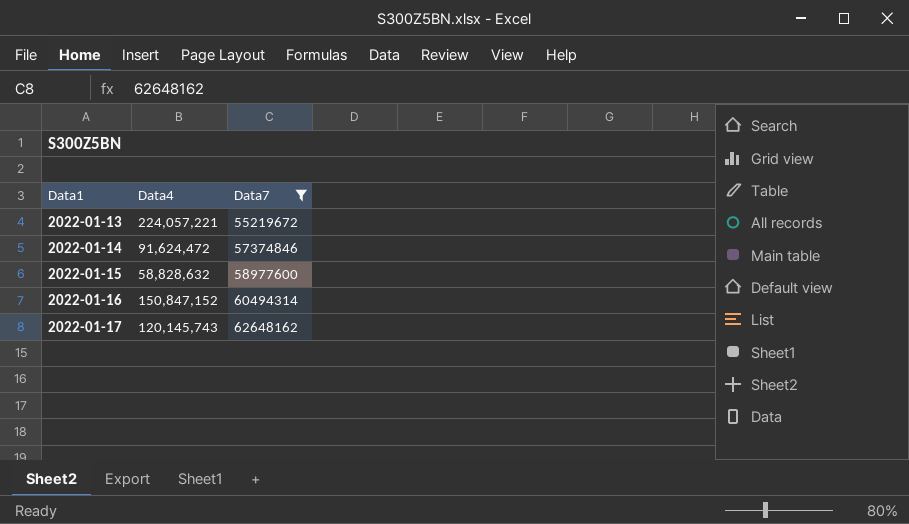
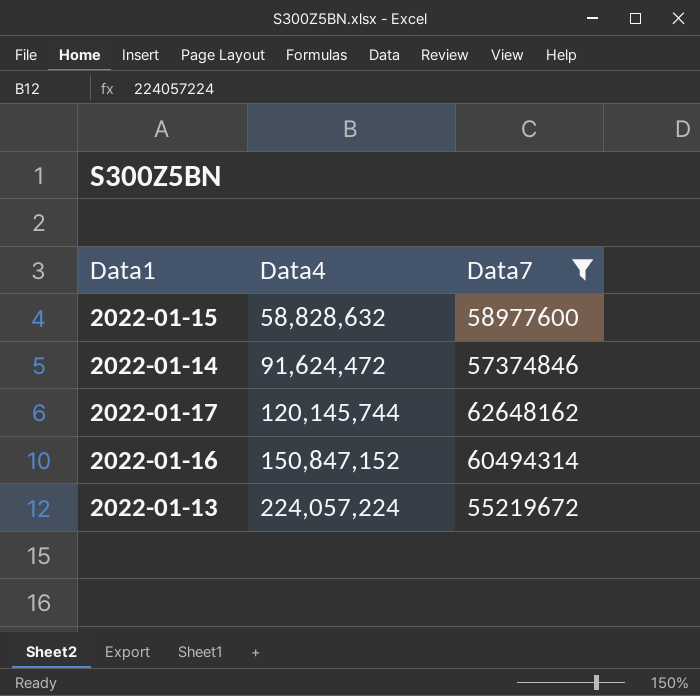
row order: Data1 ascending -> Data4 ascending
2022-01-17 | Data4: 120,145,743 -> 120,145,744
2022-01-13 | Data4: 224,057,221 -> 224,057,224

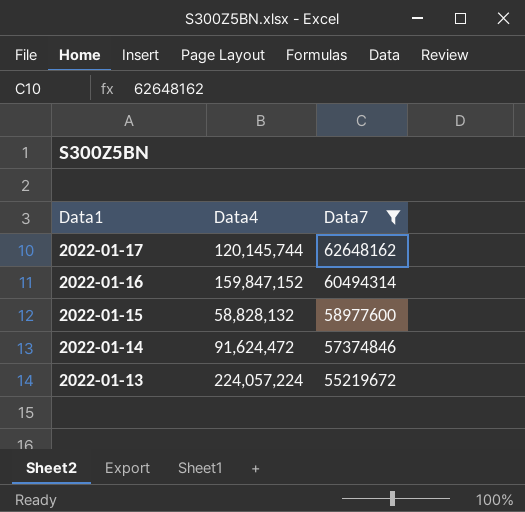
row order: Data4 ascending -> Data1 descending
2022-01-16 | Data4: 150,847,152 -> 159,847,152
2022-01-15 | Data4: 58,828,632 -> 58,828,132

